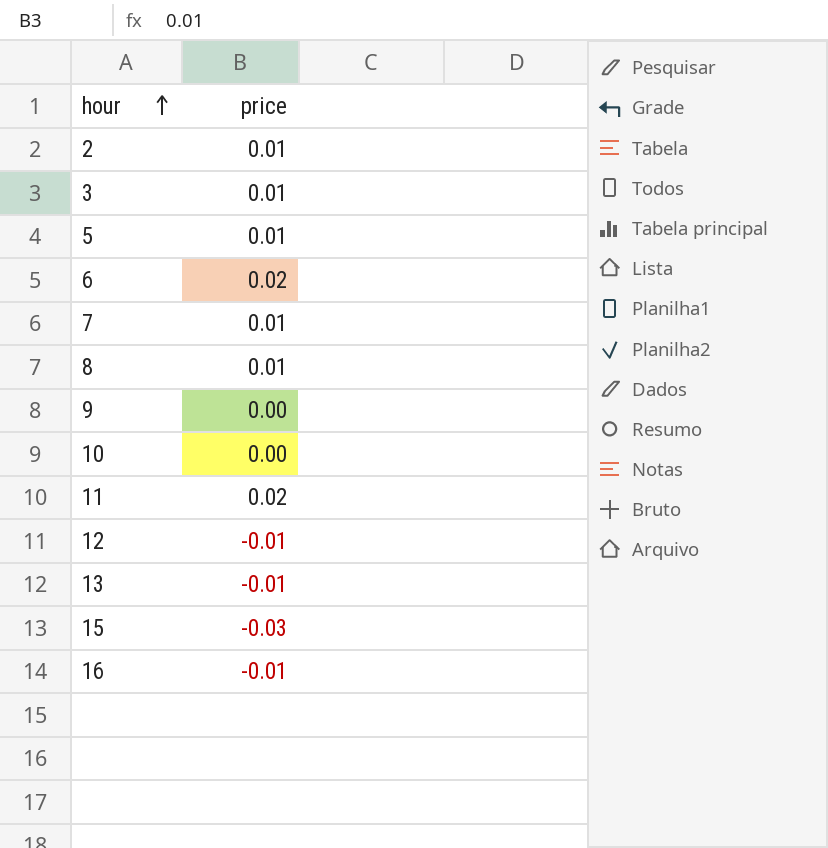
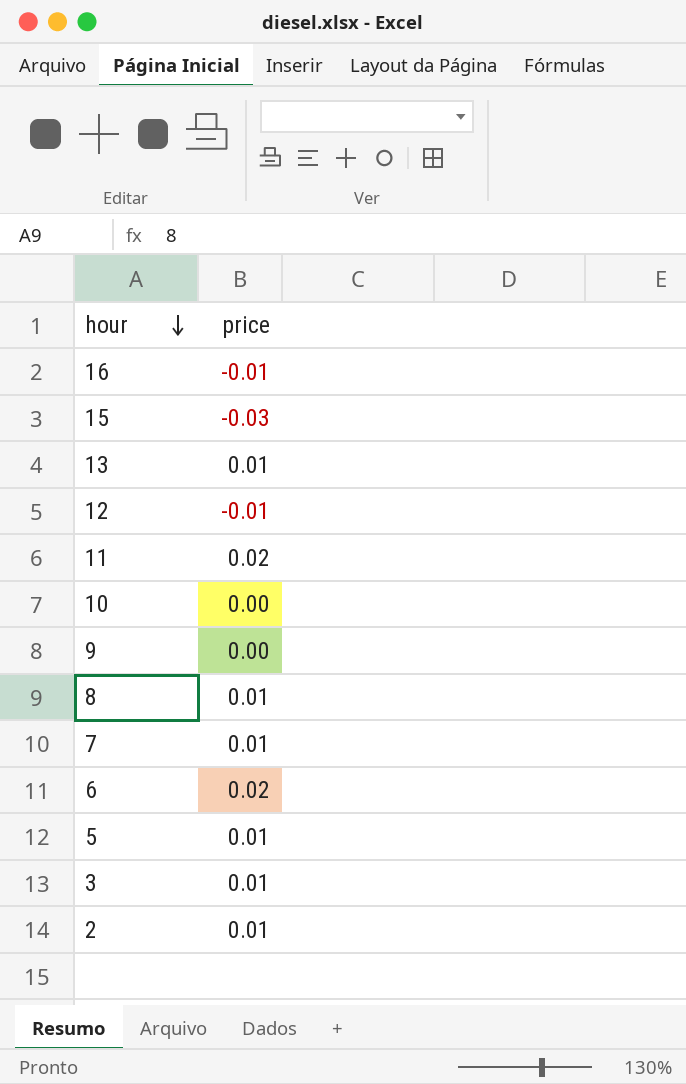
row order: hour ascending -> hour descending
13 | price: -0.01 -> 0.01

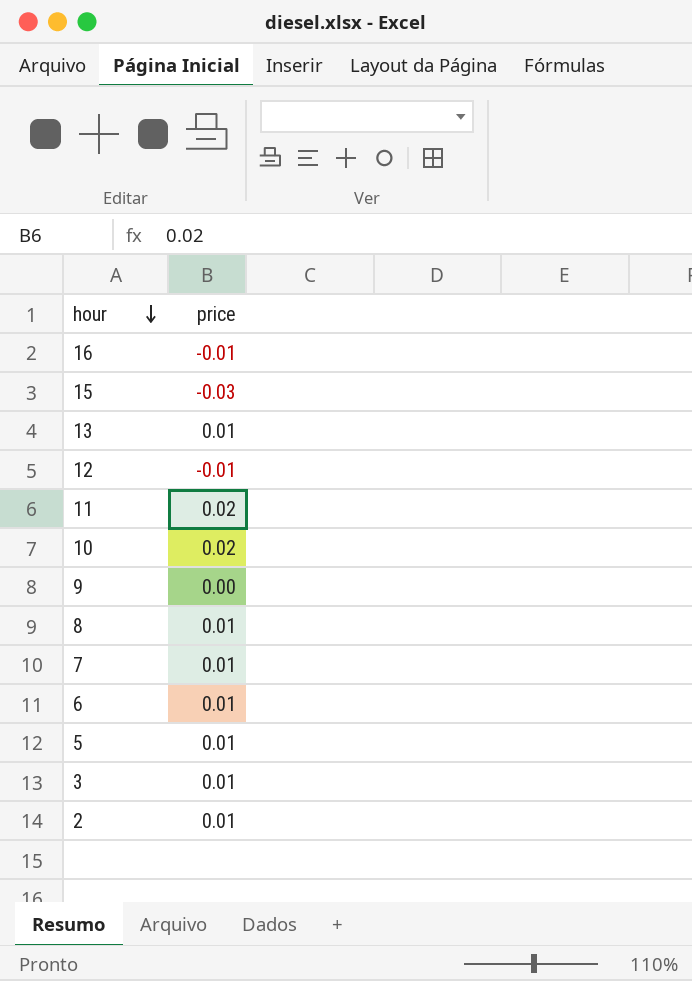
10 | price: 0.00 -> 0.02
6 | price: 0.02 -> 0.01

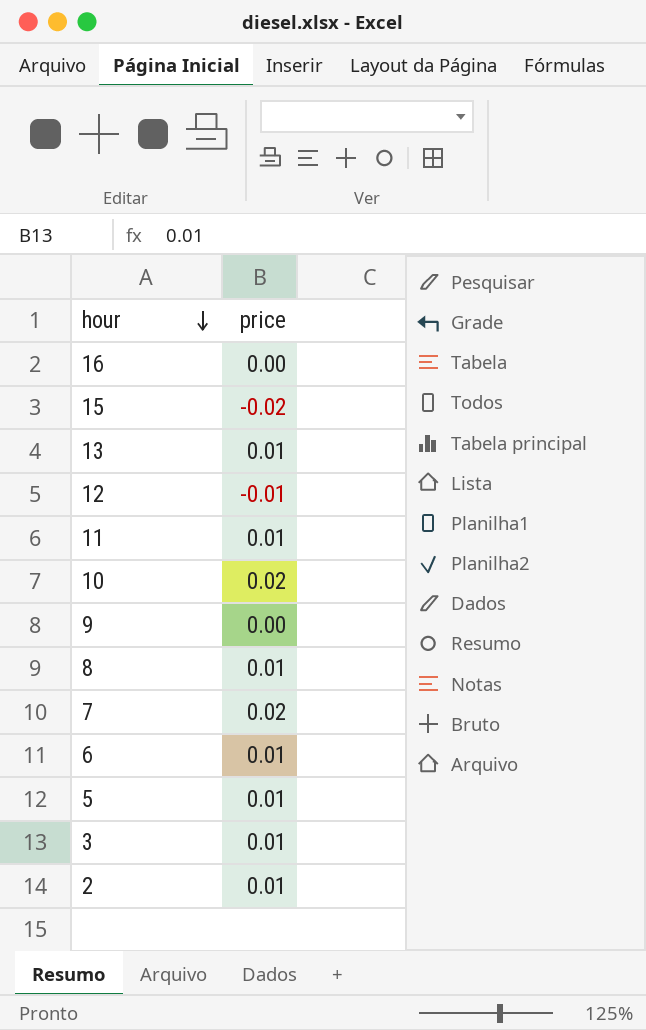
16 | price: -0.01 -> 0.00
15 | price: -0.03 -> -0.02
11 | price: 0.02 -> 0.01
7 | price: 0.01 -> 0.02

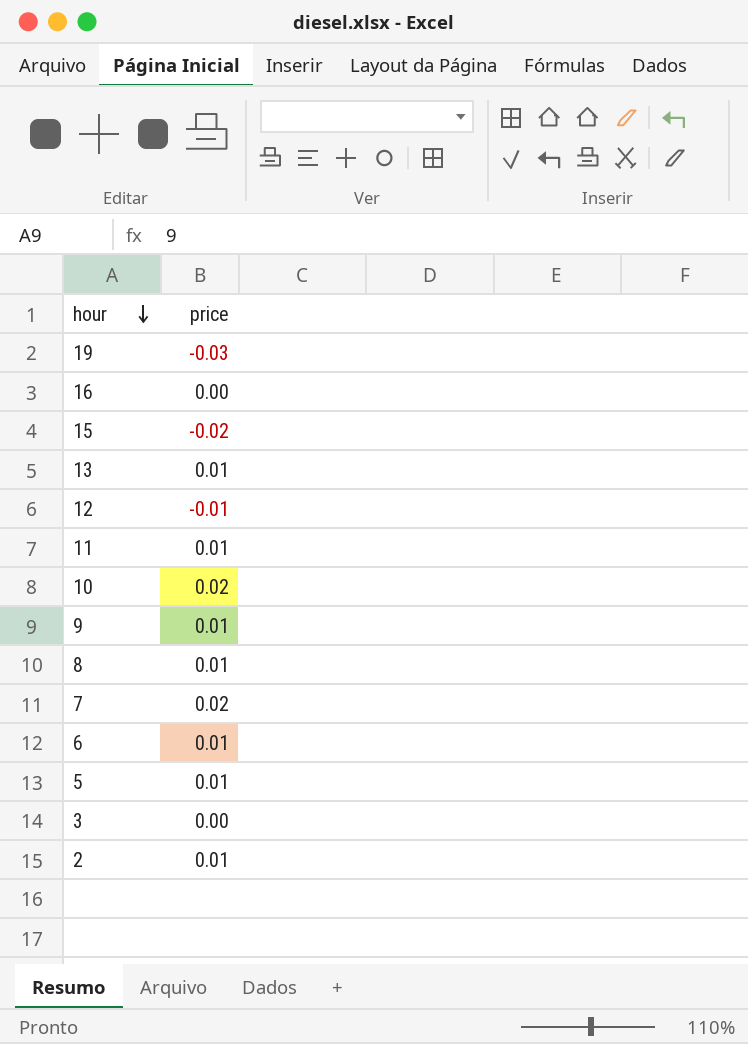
row 19: none -> -0.03
9 | price: 0.00 -> 0.01
3 | price: 0.01 -> 0.00

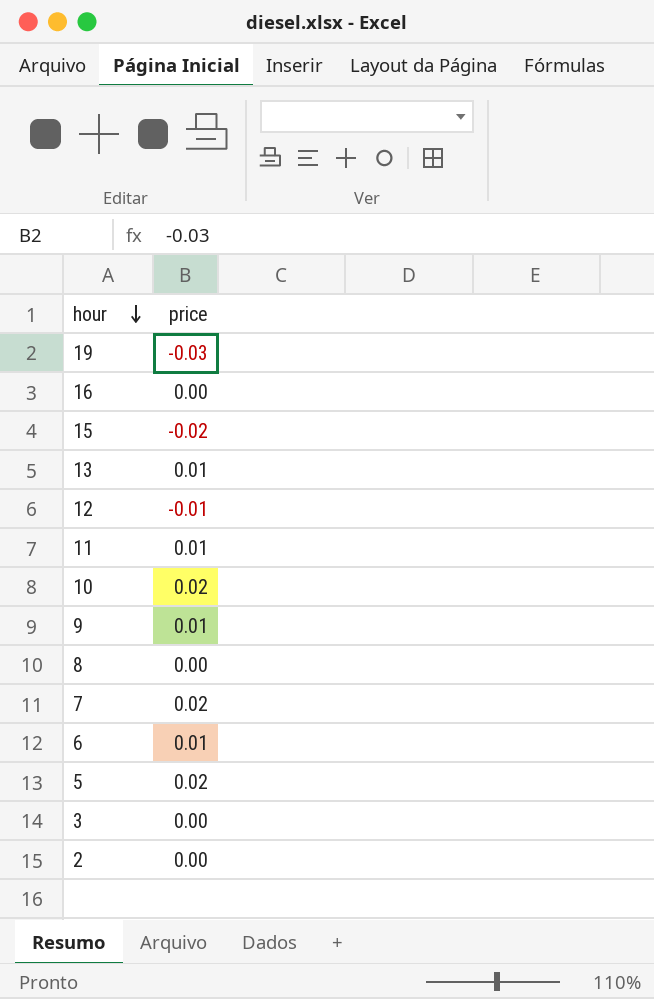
8 | price: 0.01 -> 0.00
5 | price: 0.01 -> 0.02
2 | price: 0.01 -> 0.00

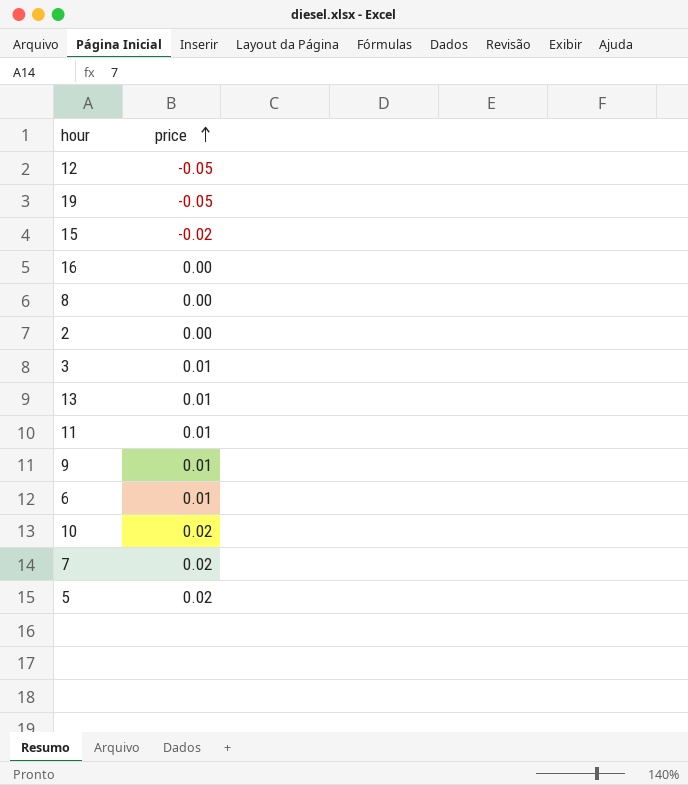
row order: hour descending -> price ascending
12 | price: -0.01 -> -0.05
19 | price: -0.03 -> -0.05
3 | price: 0.00 -> 0.01

